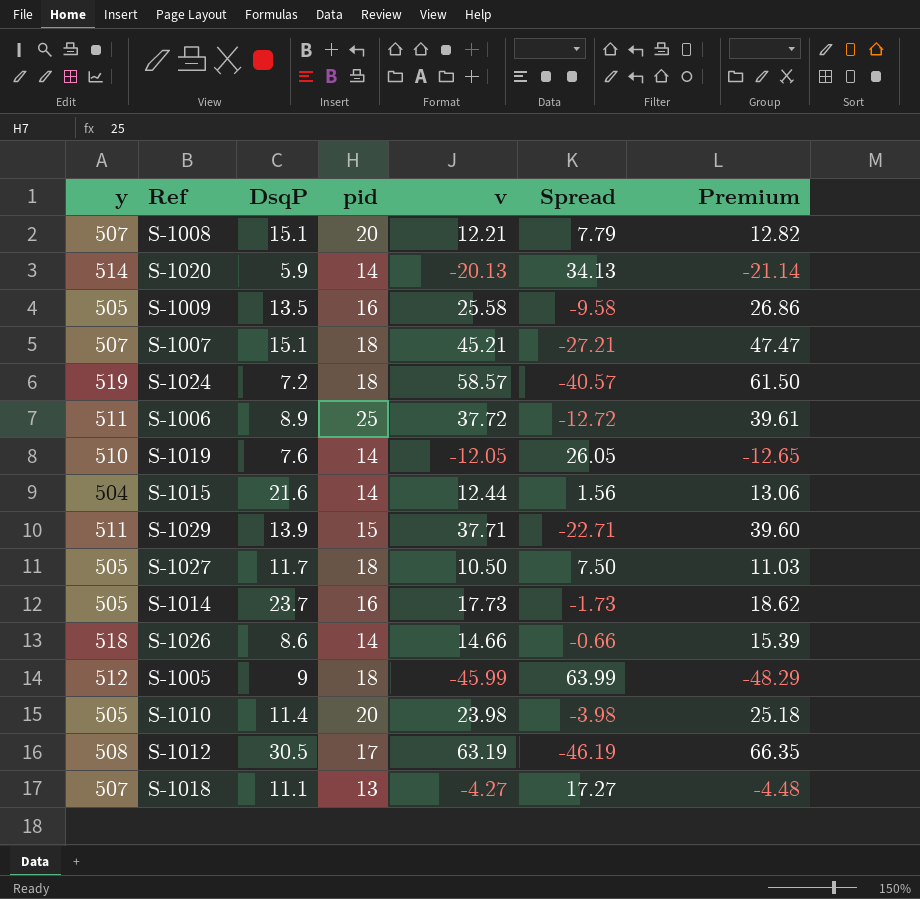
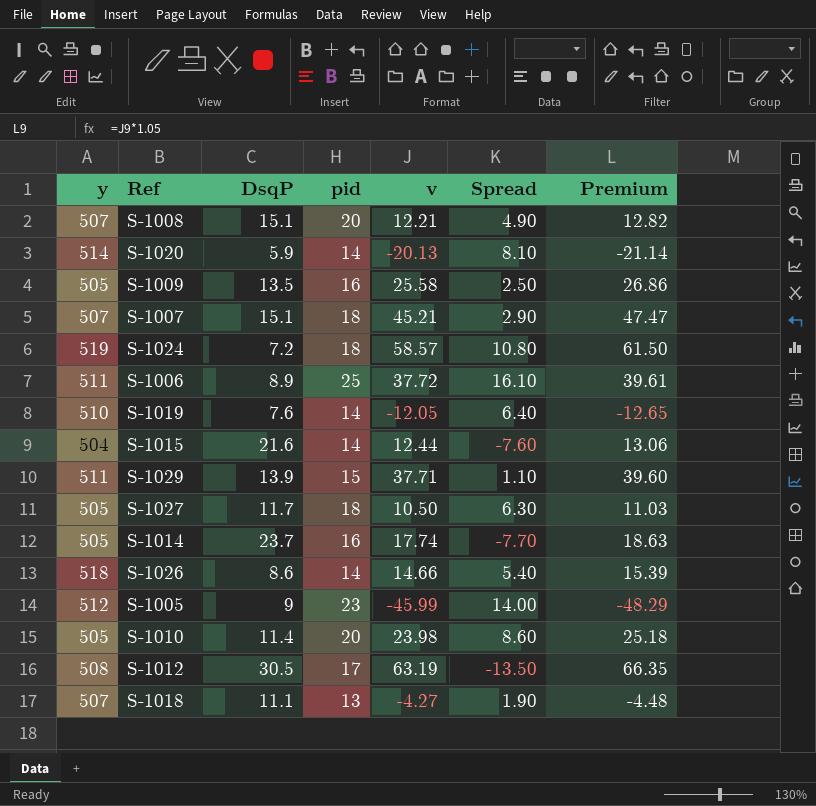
column Spread | formula: [pid] - [v] -> [pid] - [DsqP]
S-1014 | v: 17.73 -> 17.74
S-1014 | Premium: 18.62 -> 18.63
S-1005 | pid: 18 -> 23

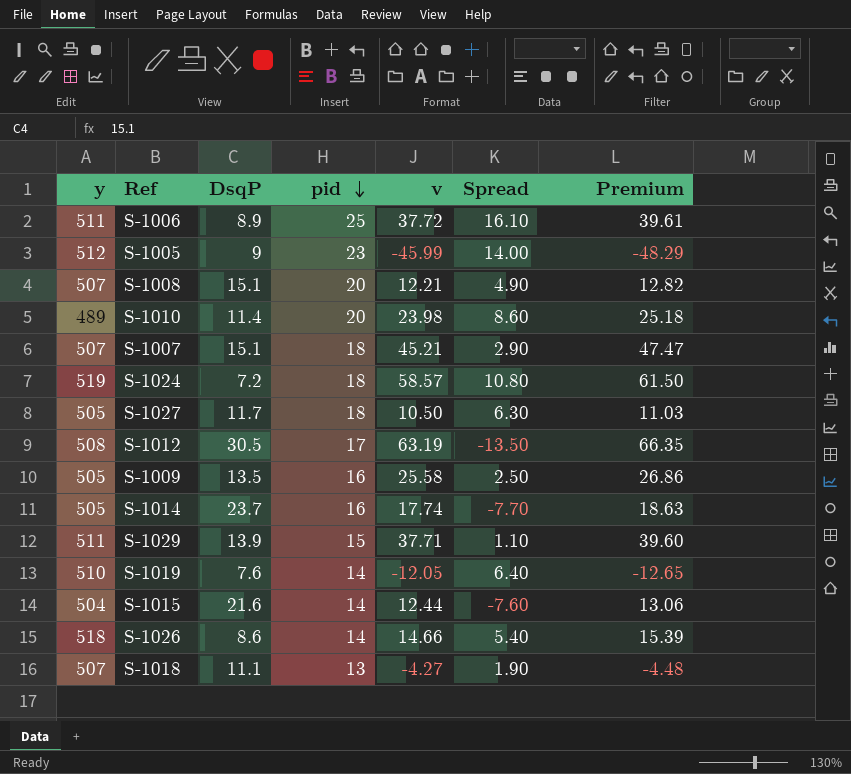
row order: none -> pid descending
row S-1020: 514 | 5.9 | 14 | -20.13 | 8.10 | -21.14 -> none
S-1010 | y: 505 -> 489

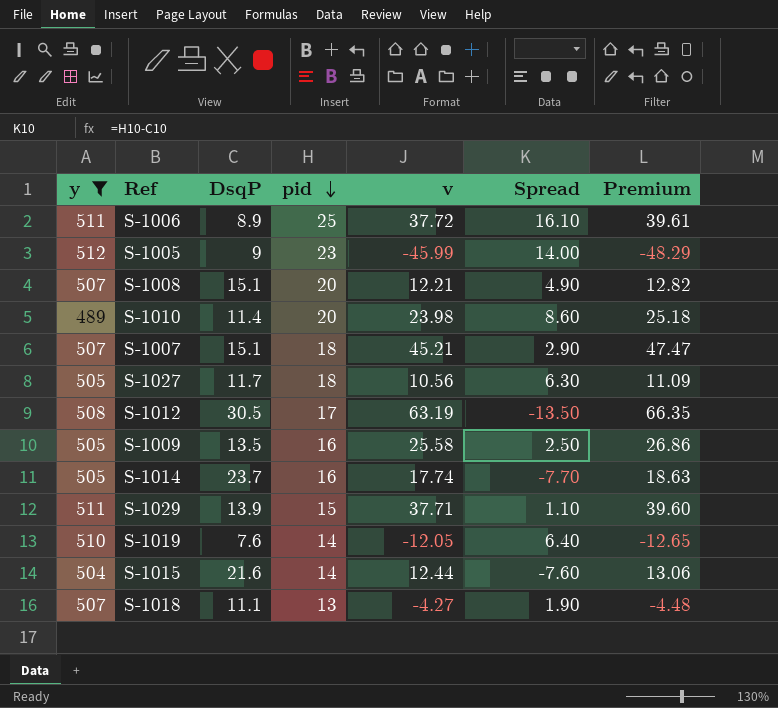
filter: none -> y <= 512
S-1027 | v: 10.50 -> 10.56
S-1027 | Premium: 11.03 -> 11.09

